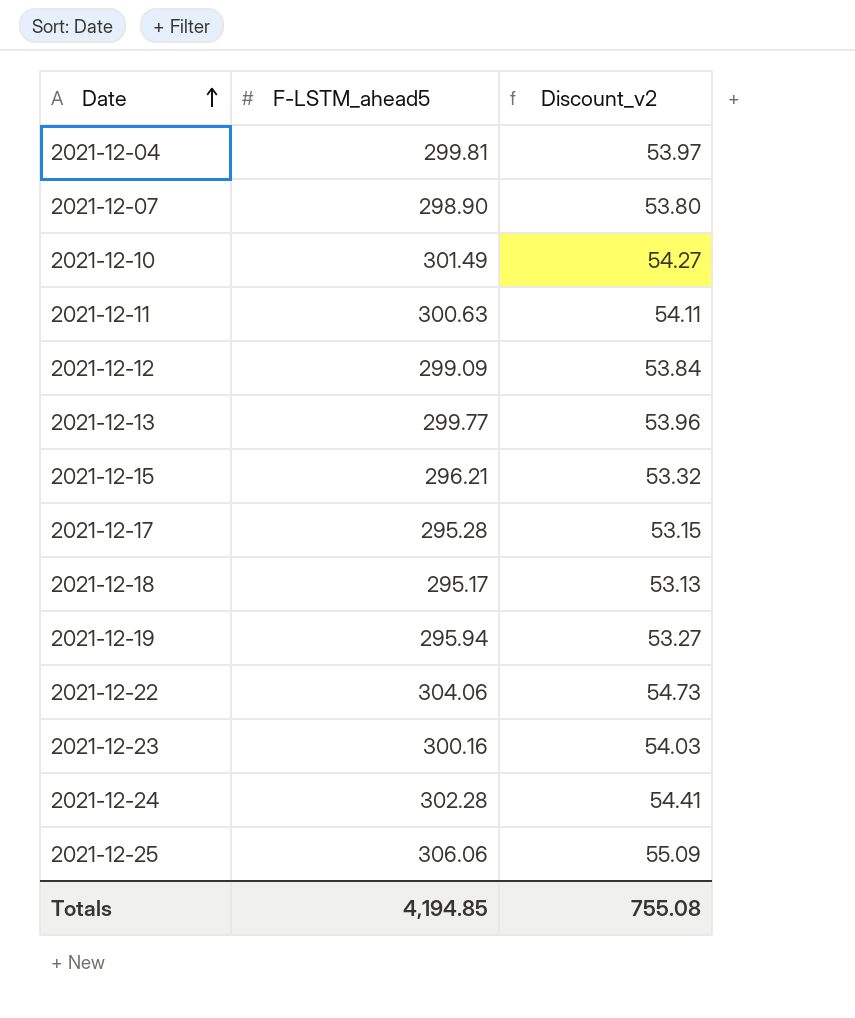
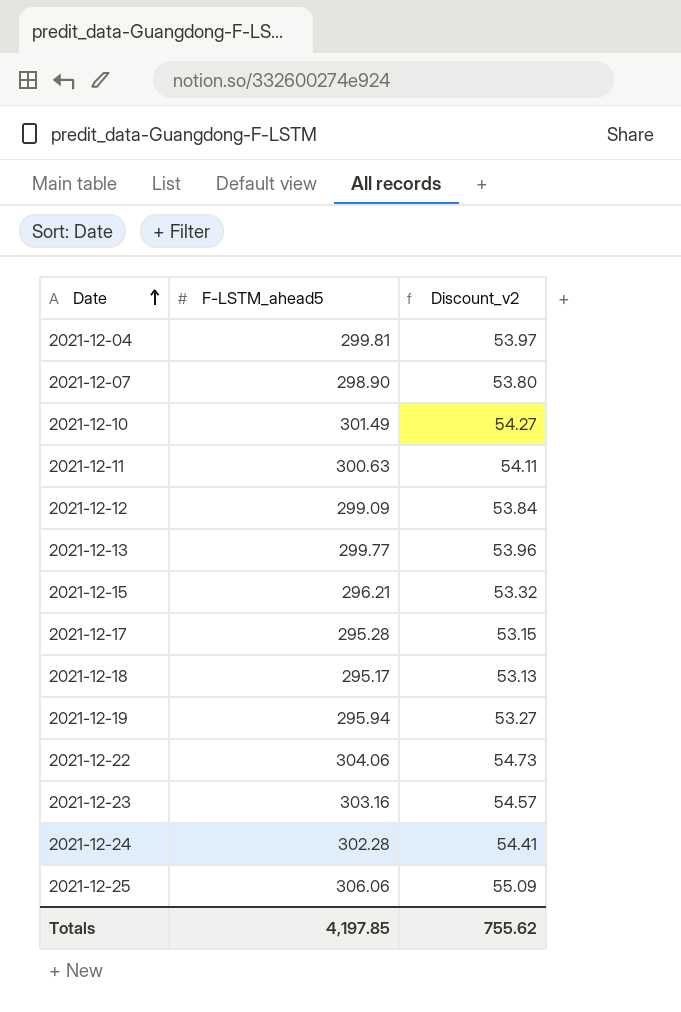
2021-12-23 | F-LSTM_ahead5: 300.16 -> 303.16
2021-12-23 | Discount_v2: 54.03 -> 54.57
Totals | F-LSTM_ahead5: 4,194.85 -> 4,197.85
Totals | Discount_v2: 755.08 -> 755.62

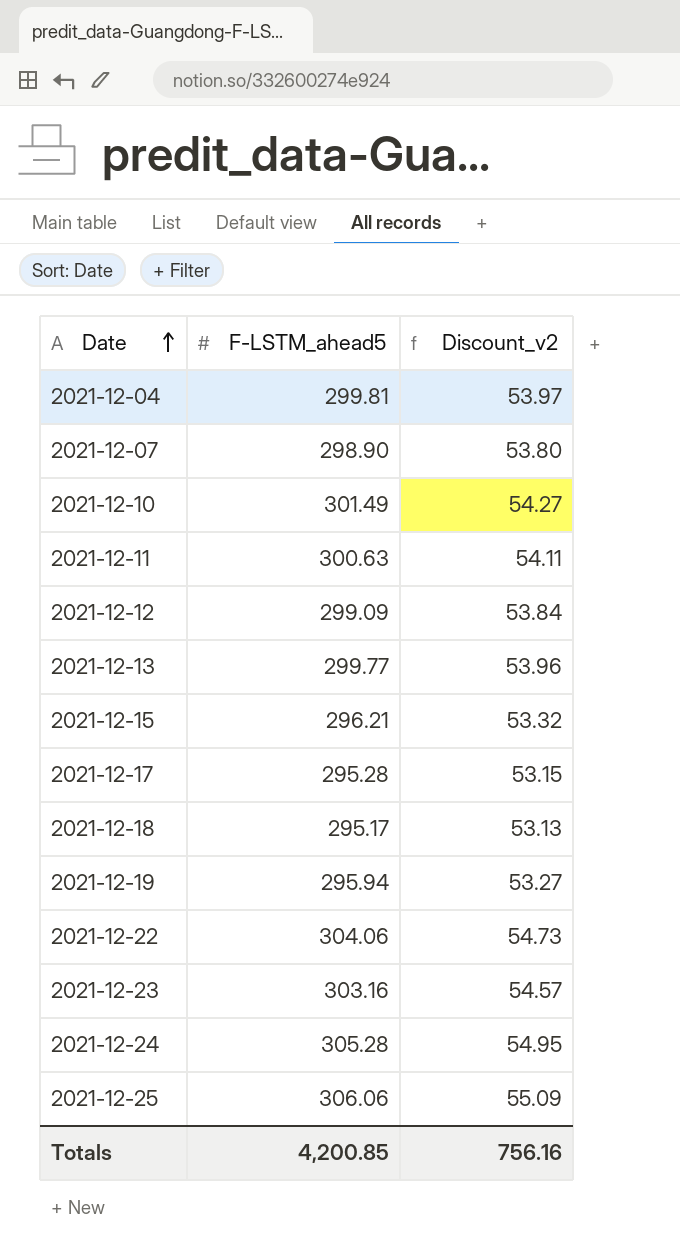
2021-12-24 | F-LSTM_ahead5: 302.28 -> 305.28
2021-12-24 | Discount_v2: 54.41 -> 54.95
Totals | F-LSTM_ahead5: 4,197.85 -> 4,200.85
Totals | Discount_v2: 755.62 -> 756.16

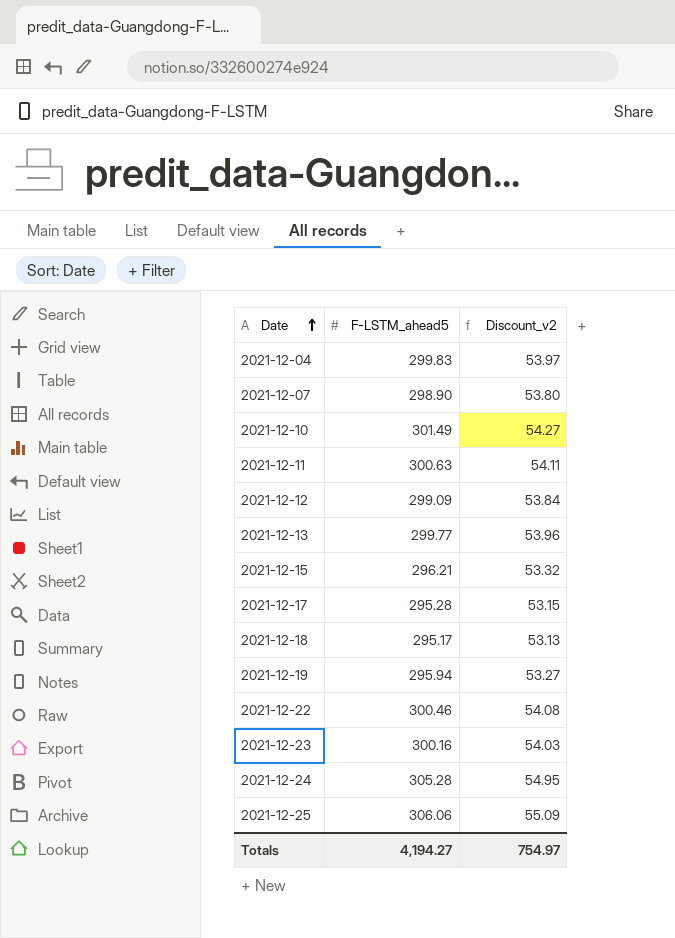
2021-12-04 | F-LSTM_ahead5: 299.81 -> 299.83
2021-12-22 | F-LSTM_ahead5: 304.06 -> 300.46
2021-12-22 | Discount_v2: 54.73 -> 54.08
2021-12-23 | F-LSTM_ahead5: 303.16 -> 300.16
2021-12-23 | Discount_v2: 54.57 -> 54.03
Totals | F-LSTM_ahead5: 4,200.85 -> 4,194.27
Totals | Discount_v2: 756.16 -> 754.97

